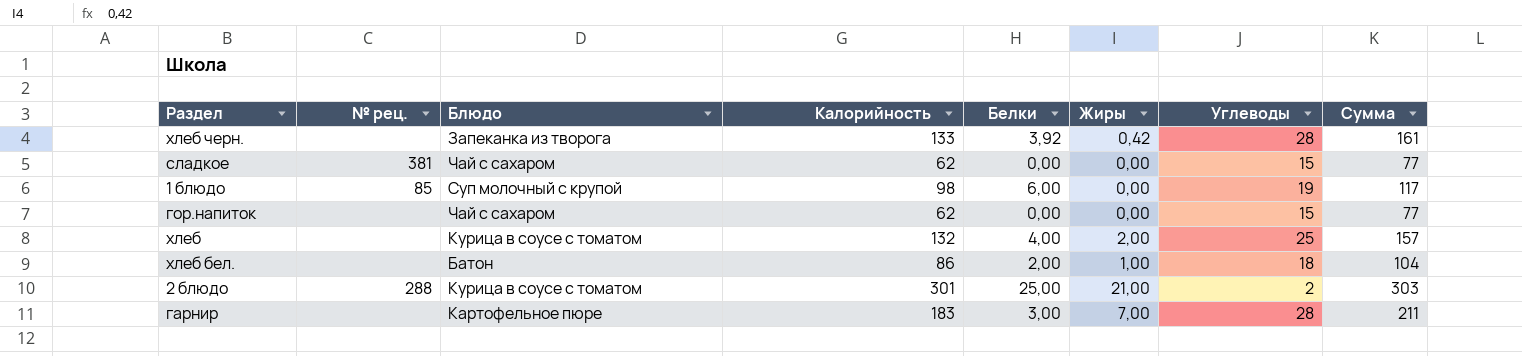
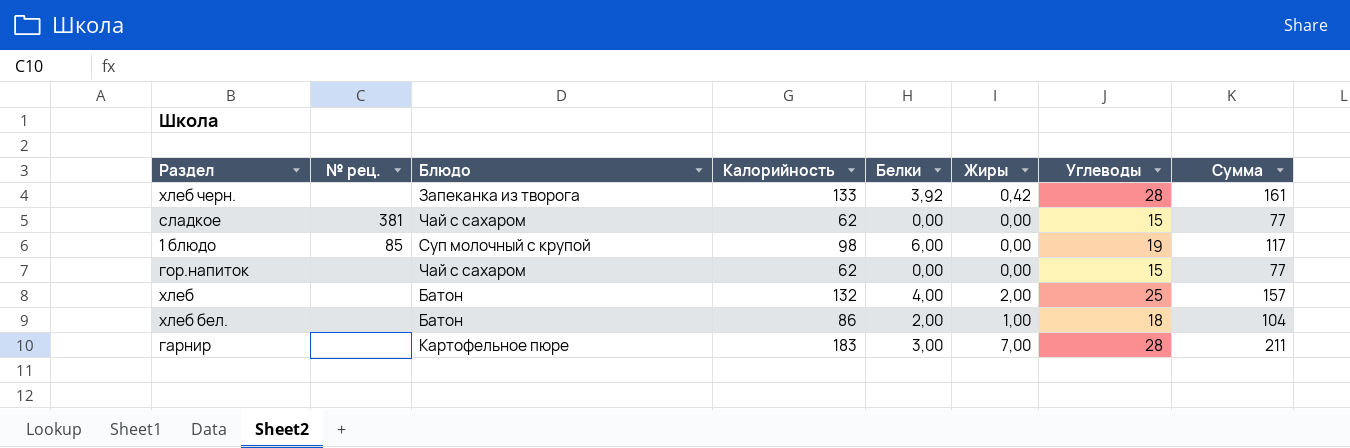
row 2 блюдо: 288 | Курица в соусе с томатом | 301 | 25,00 | 21,00 | 2 | 303 -> none
хлеб | Блюдо: Курица в соусе с томатом -> Батон

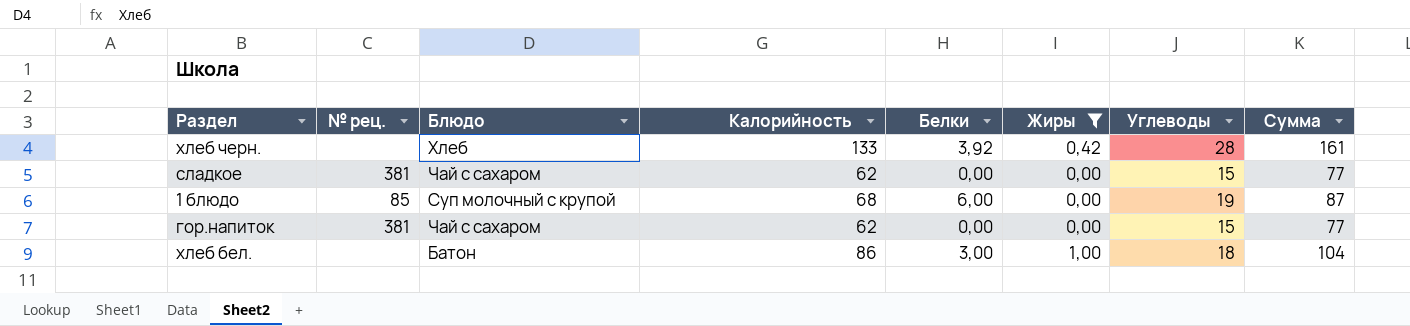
filter: none -> Жиры <= 1,00
хлеб черн. | Блюдо: Запеканка из творога -> Хлеб
1 блюдо | Калорийность: 98 -> 68
1 блюдо | Сумма: 117 -> 87
гор.напиток | № рец.: none -> 381
хлеб бел. | Белки: 2,00 -> 3,00

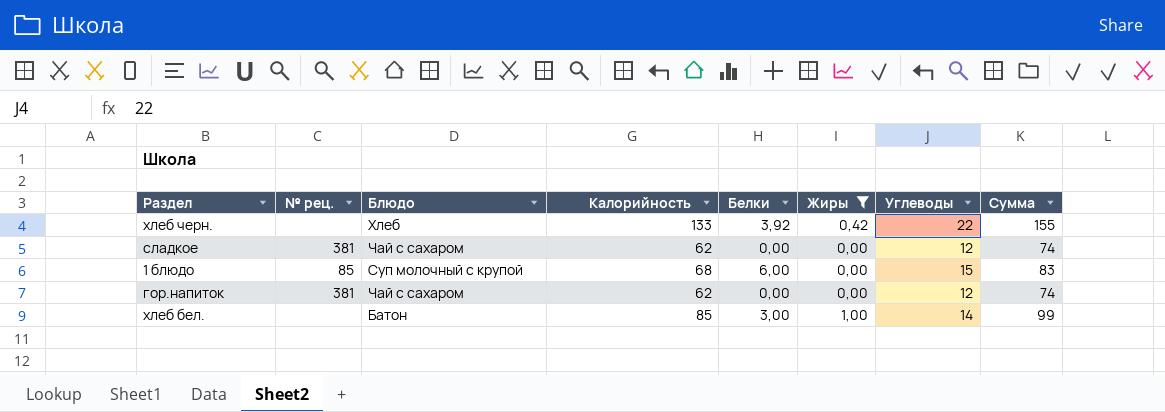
хлеб черн. | Углеводы: 28 -> 22
хлеб черн. | Сумма: 161 -> 155
сладкое | Углеводы: 15 -> 12
сладкое | Сумма: 77 -> 74
1 блюдо | Углеводы: 19 -> 15
1 блюдо | Сумма: 87 -> 83
гор.напиток | Углеводы: 15 -> 12
гор.напиток | Сумма: 77 -> 74
хлеб бел. | Калорийность: 86 -> 85
хлеб бел. | Углеводы: 18 -> 14
хлеб бел. | Сумма: 104 -> 99

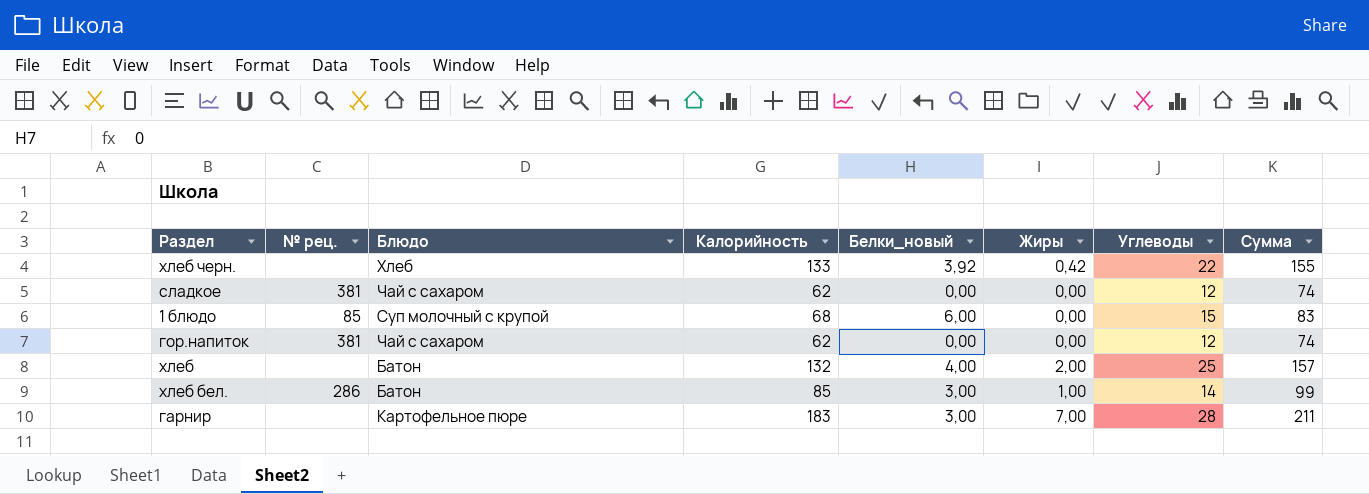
filter: Жиры <= 1,00 -> none
column name: Белки -> Белки_новый
хлеб бел. | № рец.: none -> 286

